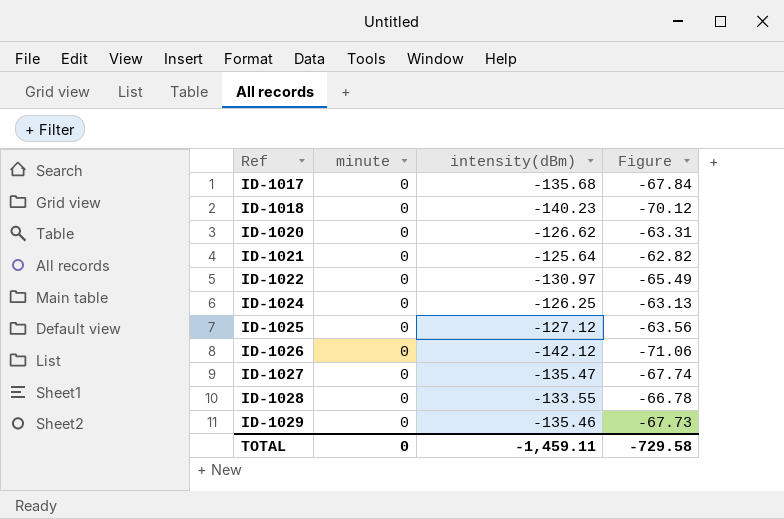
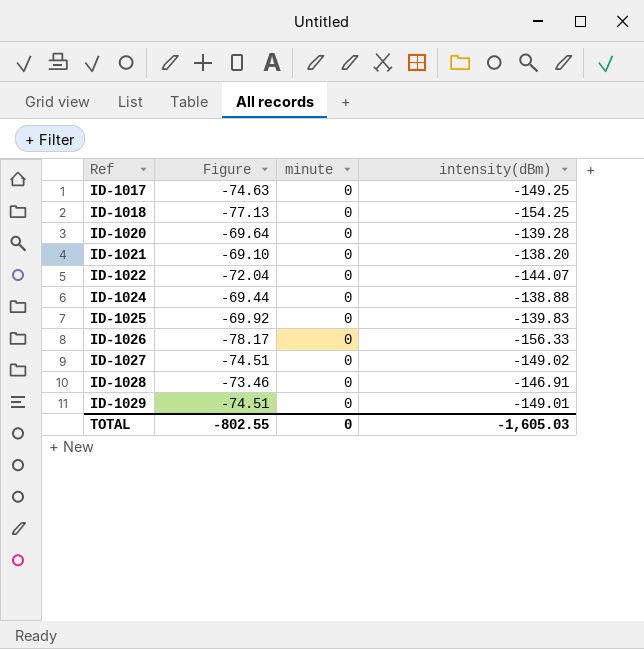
column Figure | position: 4 -> 2
ID-1017 | Figure: -67.84 -> -74.63
ID-1017 | intensity(dBm): -135.68 -> -149.25
ID-1018 | Figure: -70.12 -> -77.13
ID-1018 | intensity(dBm): -140.23 -> -154.25
ID-1020 | Figure: -63.31 -> -69.64
ID-1020 | intensity(dBm): -126.62 -> -139.28
ID-1021 | Figure: -62.82 -> -69.10
ID-1021 | intensity(dBm): -125.64 -> -138.20
ID-1022 | Figure: -65.49 -> -72.04
ID-1022 | intensity(dBm): -130.97 -> -144.07
ID-1024 | Figure: -63.13 -> -69.44
ID-1024 | intensity(dBm): -126.25 -> -138.88
ID-1025 | Figure: -63.56 -> -69.92
ID-1025 | intensity(dBm): -127.12 -> -139.83
ID-1026 | Figure: -71.06 -> -78.17
ID-1026 | intensity(dBm): -142.12 -> -156.33
ID-1027 | Figure: -67.74 -> -74.51
ID-1027 | intensity(dBm): -135.47 -> -149.02
ID-1028 | Figure: -66.78 -> -73.46
ID-1028 | intensity(dBm): -133.55 -> -146.91
ID-1029 | Figure: -67.73 -> -74.51
ID-1029 | intensity(dBm): -135.46 -> -149.01
TOTAL | Figure: -729.58 -> -802.55
TOTAL | intensity(dBm): -1,459.11 -> -1,605.03

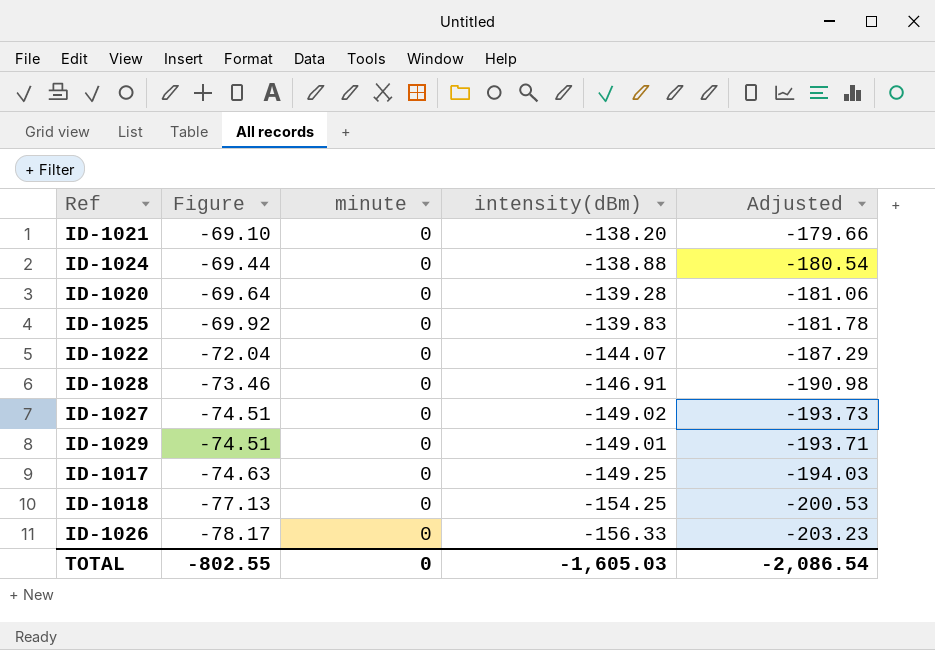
row order: Ref ascending -> Figure descending
column Adjusted | formula: none -> [intensity(dBm)] * 1.3

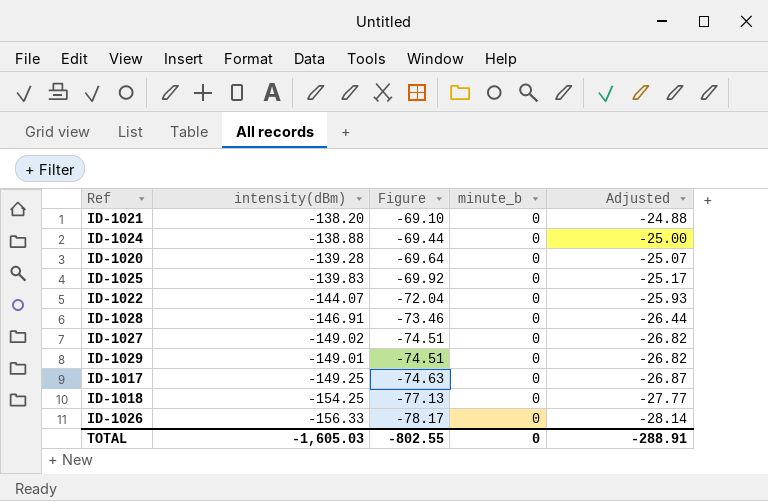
column intensity(dBm) | position: 4 -> 2
column name: minute -> minute_b
column Adjusted | formula: [intensity(dBm)] * 1.3 -> [intensity(dBm)] * 0.18
TOTAL | Adjusted: -2,086.54 -> -288.91

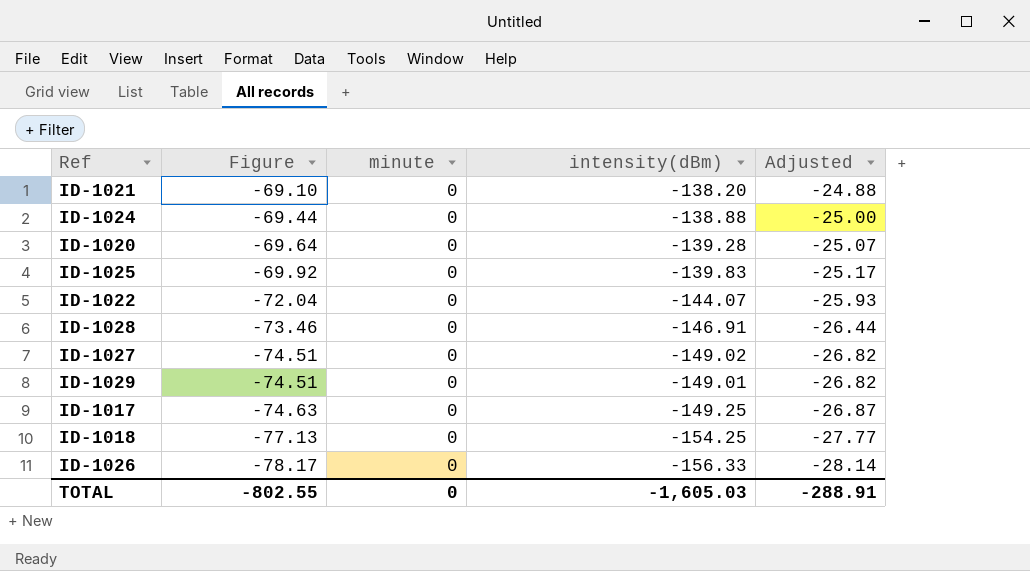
column name: minute_b -> minute
column intensity(dBm) | position: 2 -> 4

